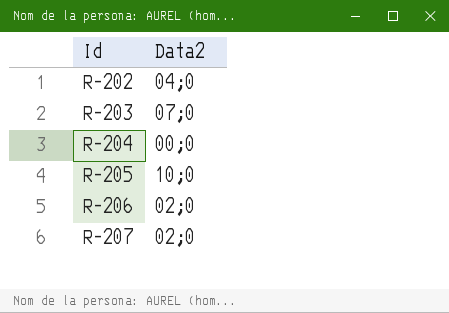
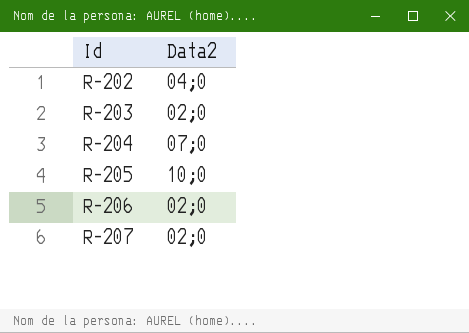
R-203 | Data2: 07;0 -> 02;0
R-204 | Data2: 00;0 -> 07;0

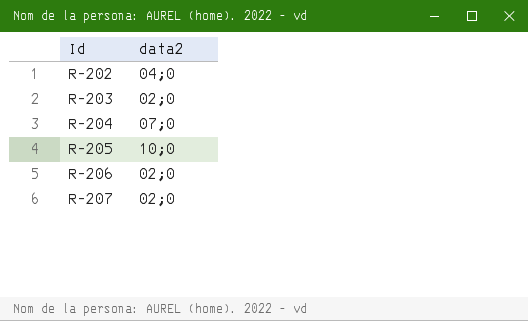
column name: Data2 -> data2

